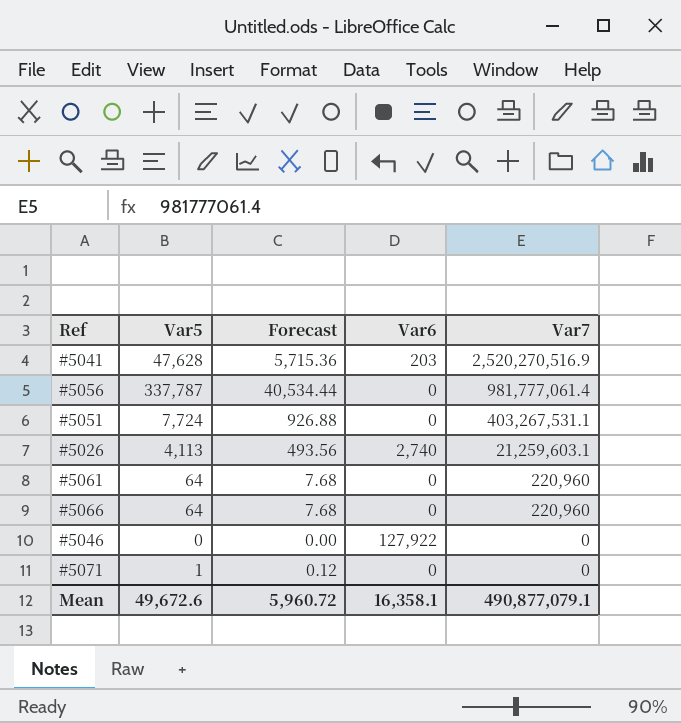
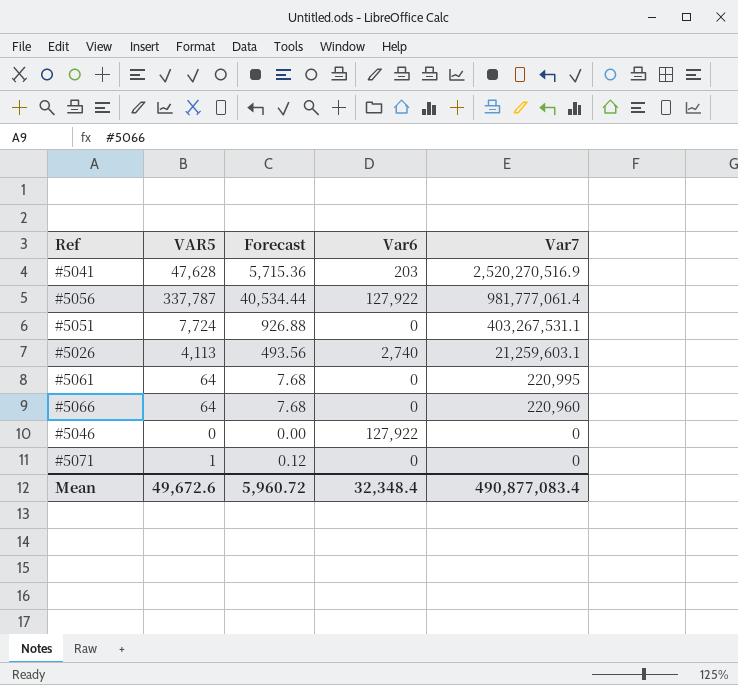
column name: Var5 -> VAR5
#5056 | Var6: 0 -> 127,922
#5061 | Var7: 220,960 -> 220,995
Mean | Var6: 16,358.1 -> 32,348.4
Mean | Var7: 490,877,079.1 -> 490,877,083.4

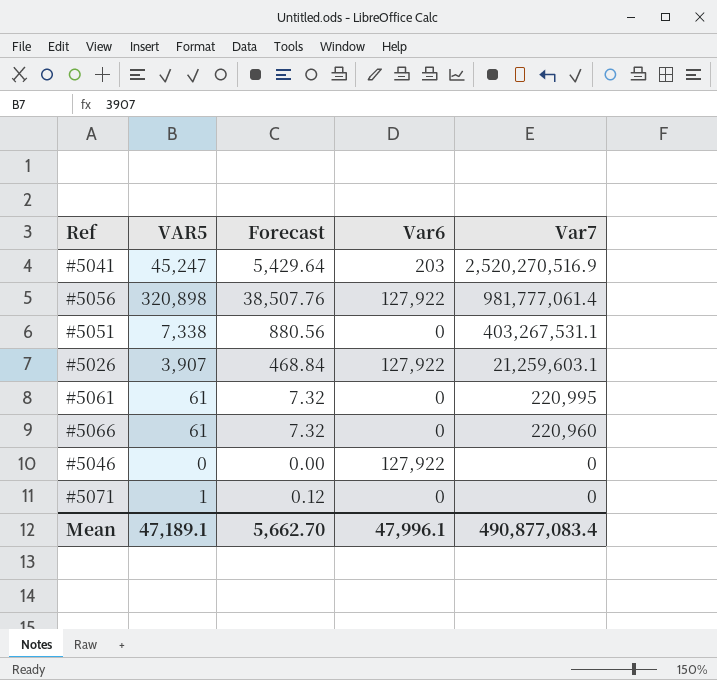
#5041 | VAR5: 47,628 -> 45,247
#5041 | Forecast: 5,715.36 -> 5,429.64
#5056 | VAR5: 337,787 -> 320,898
#5056 | Forecast: 40,534.44 -> 38,507.76
#5051 | VAR5: 7,724 -> 7,338
#5051 | Forecast: 926.88 -> 880.56
#5026 | VAR5: 4,113 -> 3,907
#5026 | Forecast: 493.56 -> 468.84
#5026 | Var6: 2,740 -> 127,922
#5061 | VAR5: 64 -> 61
#5061 | Forecast: 7.68 -> 7.32
#5066 | VAR5: 64 -> 61
#5066 | Forecast: 7.68 -> 7.32
Mean | VAR5: 49,672.6 -> 47,189.1
Mean | Forecast: 5,960.72 -> 5,662.70
Mean | Var6: 32,348.4 -> 47,996.1

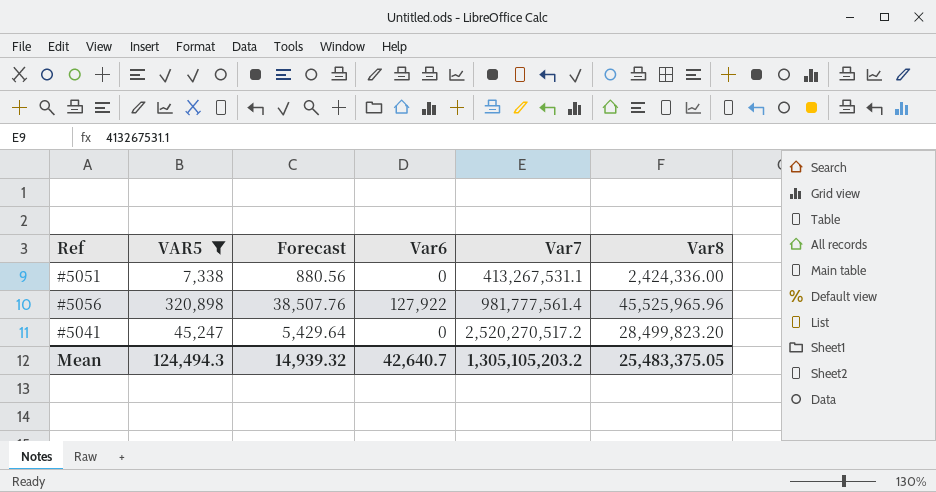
filter: none -> VAR5 >= 7,338
row order: Var7 descending -> Var7 ascending
column Var8 | position: none -> 6
#5051 | Var7: 403,267,531.1 -> 413,267,531.1
#5056 | Var7: 981,777,061.4 -> 981,777,561.4
#5041 | Var6: 203 -> 0
#5041 | Var7: 2,520,270,516.9 -> 2,520,270,517.2
Mean | VAR5: 47,189.1 -> 124,494.3
Mean | Forecast: 5,662.70 -> 14,939.32
Mean | Var6: 47,996.1 -> 42,640.7
Mean | Var7: 490,877,083.4 -> 1,305,105,203.2

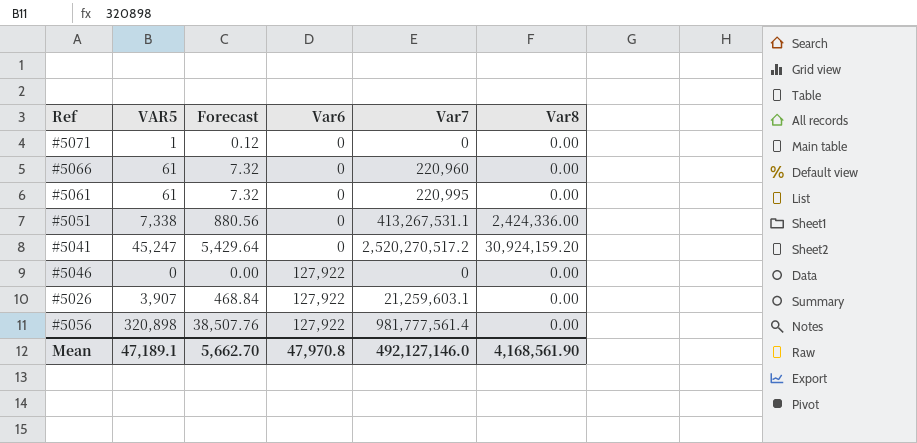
filter: VAR5 >= 7,338 -> none
row order: Var7 ascending -> Var6 ascending
#5041 | Var8: 28,499,823.20 -> 30,924,159.20
#5056 | Var8: 45,525,965.96 -> 0.00
Mean | VAR5: 124,494.3 -> 47,189.1
Mean | Forecast: 14,939.32 -> 5,662.70
Mean | Var6: 42,640.7 -> 47,970.8
Mean | Var7: 1,305,105,203.2 -> 492,127,146.0
Mean | Var8: 25,483,375.05 -> 4,168,561.90

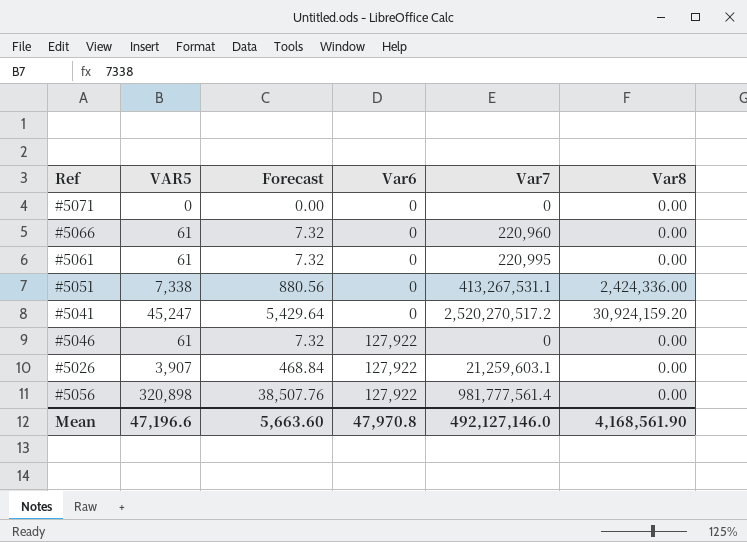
#5071 | VAR5: 1 -> 0
#5071 | Forecast: 0.12 -> 0.00
#5046 | VAR5: 0 -> 61
#5046 | Forecast: 0.00 -> 7.32
Mean | VAR5: 47,189.1 -> 47,196.6
Mean | Forecast: 5,662.70 -> 5,663.60

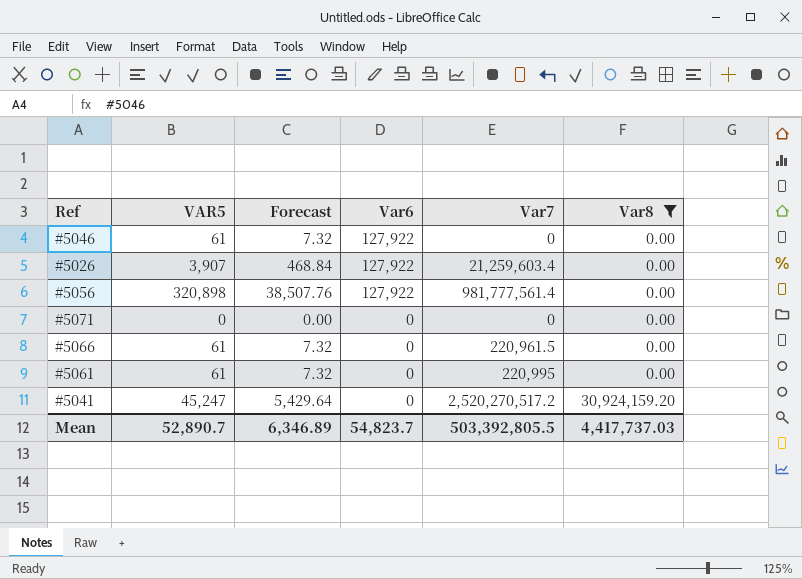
filter: none -> Var8 != 2,424,336.00
row order: Var6 ascending -> Var6 descending
#5026 | Var7: 21,259,603.1 -> 21,259,603.4
#5066 | Var7: 220,960 -> 220,961.5
Mean | VAR5: 47,196.6 -> 52,890.7
Mean | Forecast: 5,663.60 -> 6,346.89
Mean | Var6: 47,970.8 -> 54,823.7
Mean | Var7: 492,127,146.0 -> 503,392,805.5
Mean | Var8: 4,168,561.90 -> 4,417,737.03

